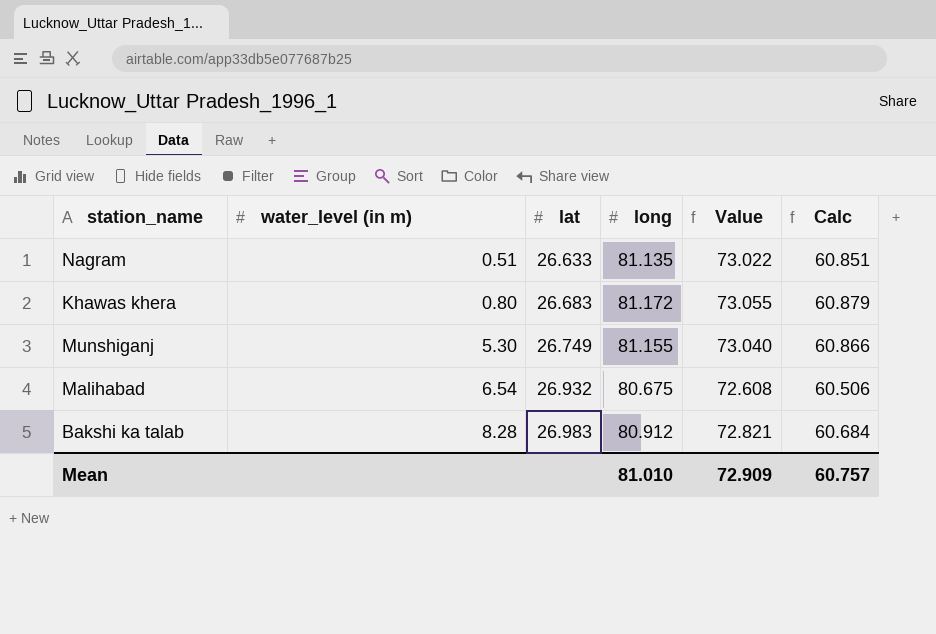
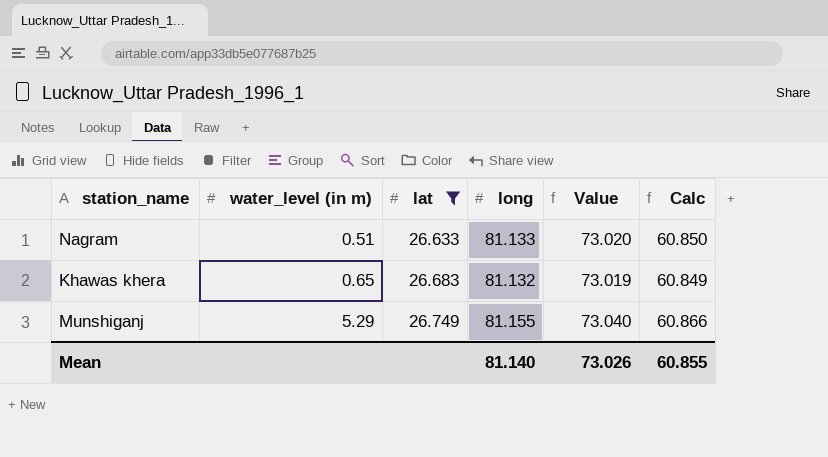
filter: none -> lat <= 26.749
Nagram | long: 81.135 -> 81.133
Nagram | Value: 73.022 -> 73.020
Nagram | Calc: 60.851 -> 60.850
Khawas khera | water_level (in m): 0.80 -> 0.65
Khawas khera | long: 81.172 -> 81.132
Khawas khera | Value: 73.055 -> 73.019
Khawas khera | Calc: 60.879 -> 60.849
Munshiganj | water_level (in m): 5.30 -> 5.29
Mean | long: 81.010 -> 81.140
Mean | Value: 72.909 -> 73.026
Mean | Calc: 60.757 -> 60.855

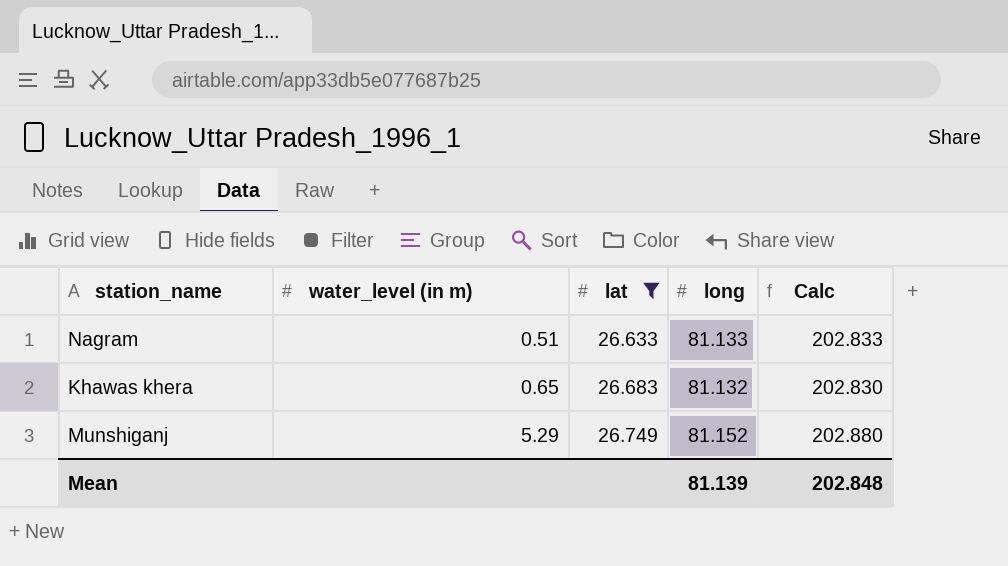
column Value | formula: [long] * 0.9 -> none
column Calc | formula: [long] * 0.75 -> [long] * 2.5
Munshiganj | long: 81.155 -> 81.152
Mean | long: 81.140 -> 81.139
Mean | Calc: 60.855 -> 202.848

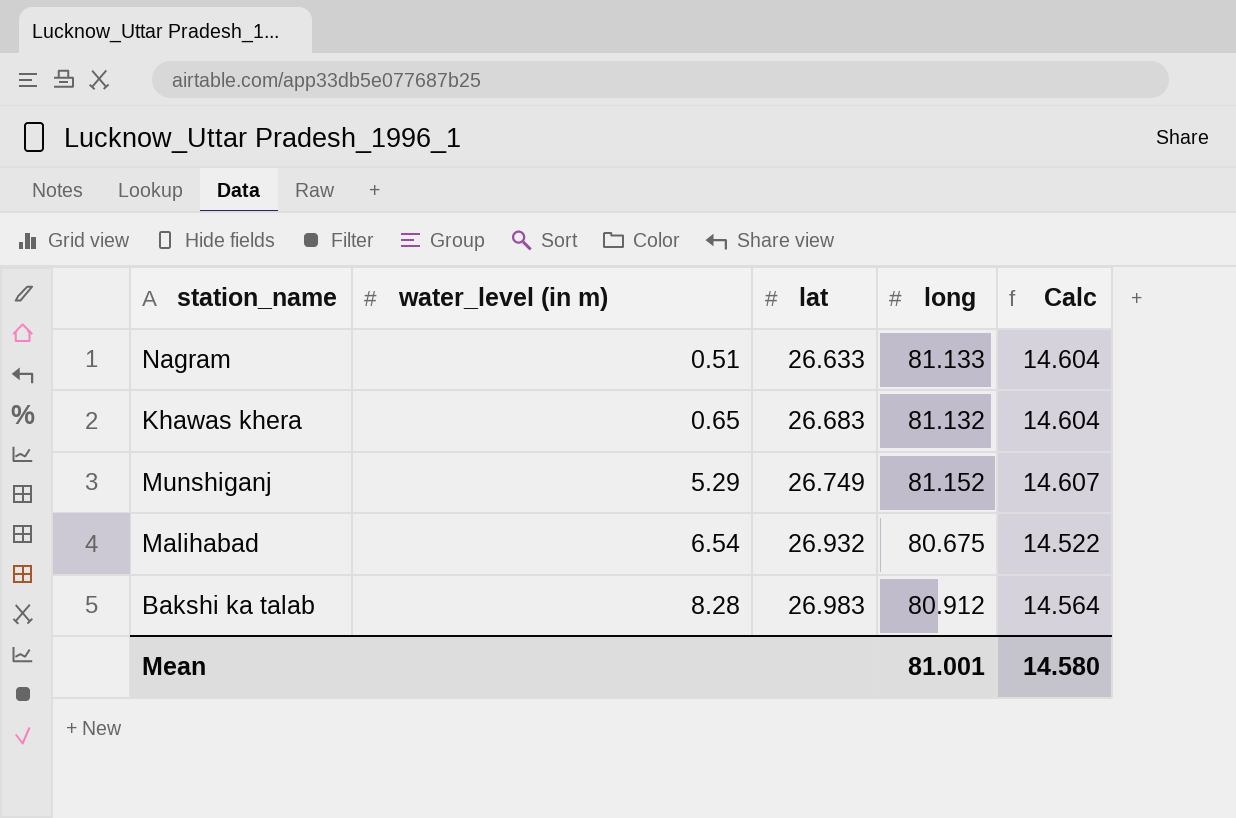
filter: lat <= 26.749 -> none
column Calc | formula: [long] * 2.5 -> [long] * 0.18
Mean | long: 81.139 -> 81.001
Mean | Calc: 202.848 -> 14.580

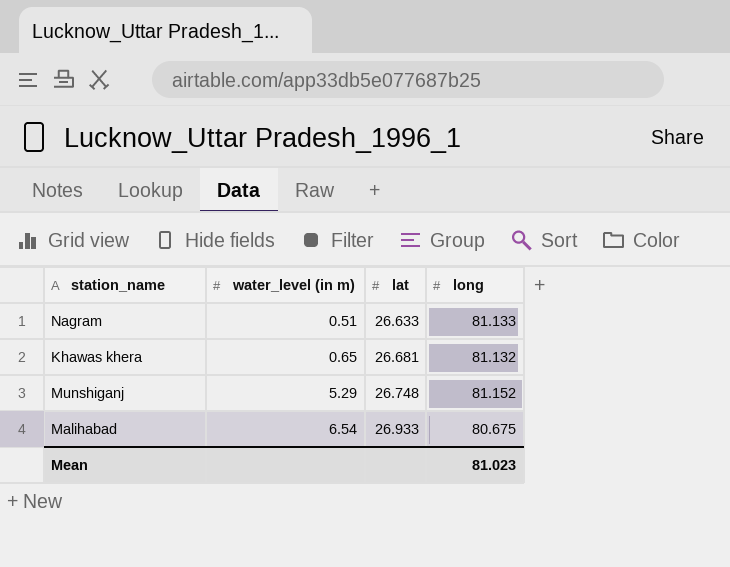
column Calc | formula: [long] * 0.18 -> none
row Bakshi ka talab: 8.28 | 26.983 | 80.912 | 14.564 -> none
Khawas khera | lat: 26.683 -> 26.681
Munshiganj | lat: 26.749 -> 26.748
Malihabad | lat: 26.932 -> 26.933
Mean | long: 81.001 -> 81.023

